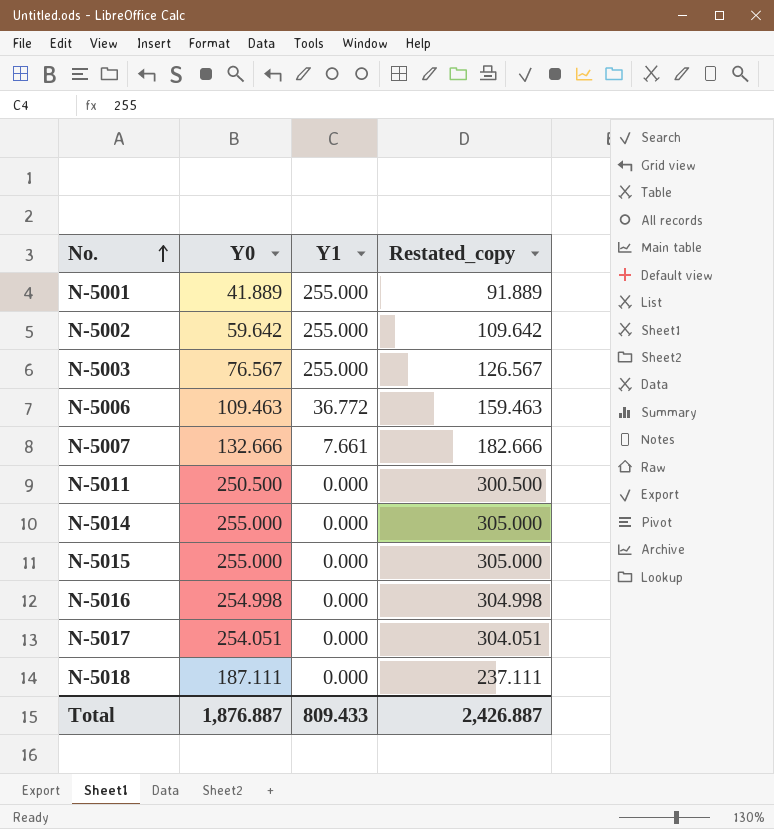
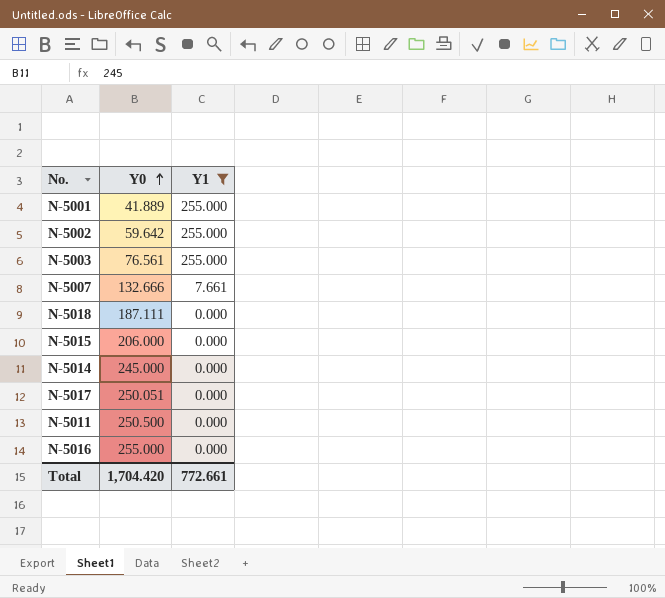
filter: none -> Y1 != 36.772
row order: No. ascending -> Y0 ascending
column Restated_copy | formula: [Y0] + 50 -> none
N-5003 | Y0: 76.567 -> 76.561
N-5015 | Y0: 255.000 -> 206.000
N-5014 | Y0: 255.000 -> 245.000
N-5017 | Y0: 254.051 -> 250.051
N-5016 | Y0: 254.998 -> 255.000
Total | Y0: 1,876.887 -> 1,704.420
Total | Y1: 809.433 -> 772.661

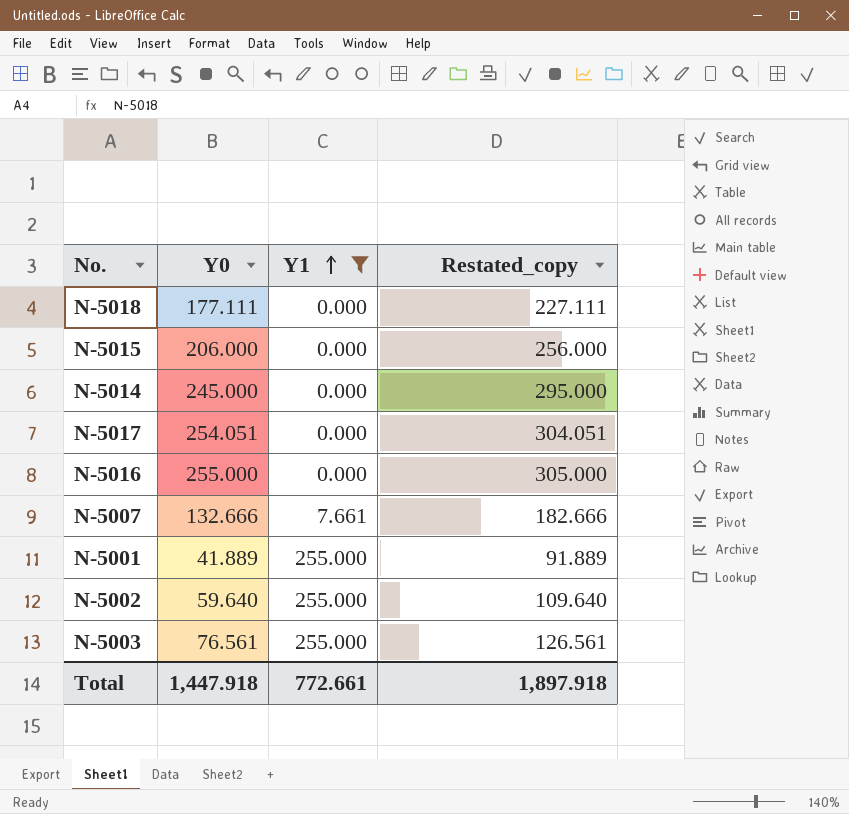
row order: Y0 ascending -> Y1 ascending
column Restated_copy | formula: none -> [Y0] + 50
row N-5011: 250.500 | 0.000 -> none
N-5018 | Y0: 187.111 -> 177.111
N-5017 | Y0: 250.051 -> 254.051
N-5002 | Y0: 59.642 -> 59.640
Total | Y0: 1,704.420 -> 1,447.918

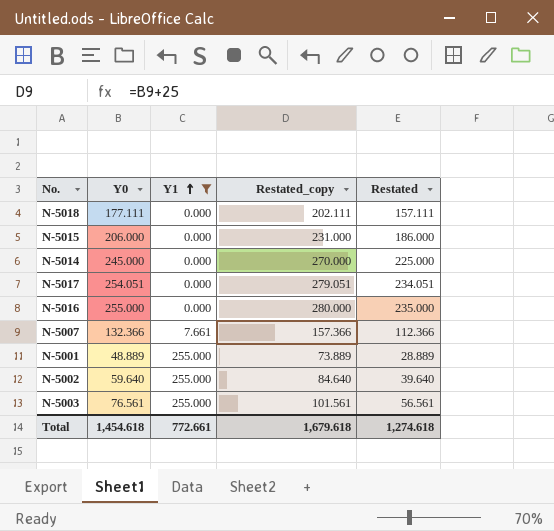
column Restated_copy | formula: [Y0] + 50 -> [Y0] + 25
column Restated | formula: none -> [Y0] - 20
N-5007 | Y0: 132.666 -> 132.366
N-5001 | Y0: 41.889 -> 48.889
Total | Y0: 1,447.918 -> 1,454.618
Total | Restated_copy: 1,897.918 -> 1,679.618

